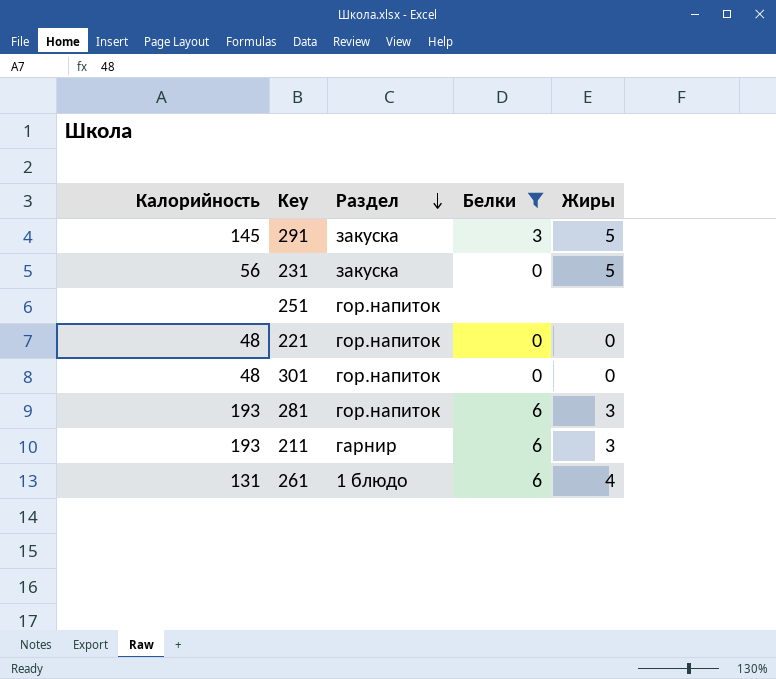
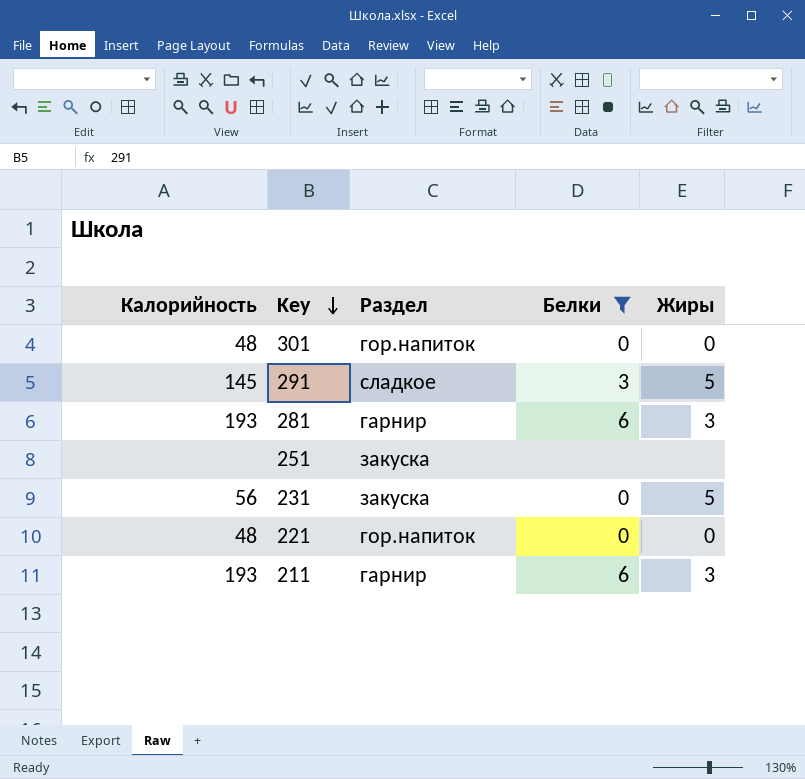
row order: Раздел descending -> Key descending
row 261: 131 | 1 блюдо | 6 | 4 -> none
291 | Раздел: закуска -> сладкое
281 | Раздел: гор.напиток -> гарнир
251 | Раздел: гор.напиток -> закуска

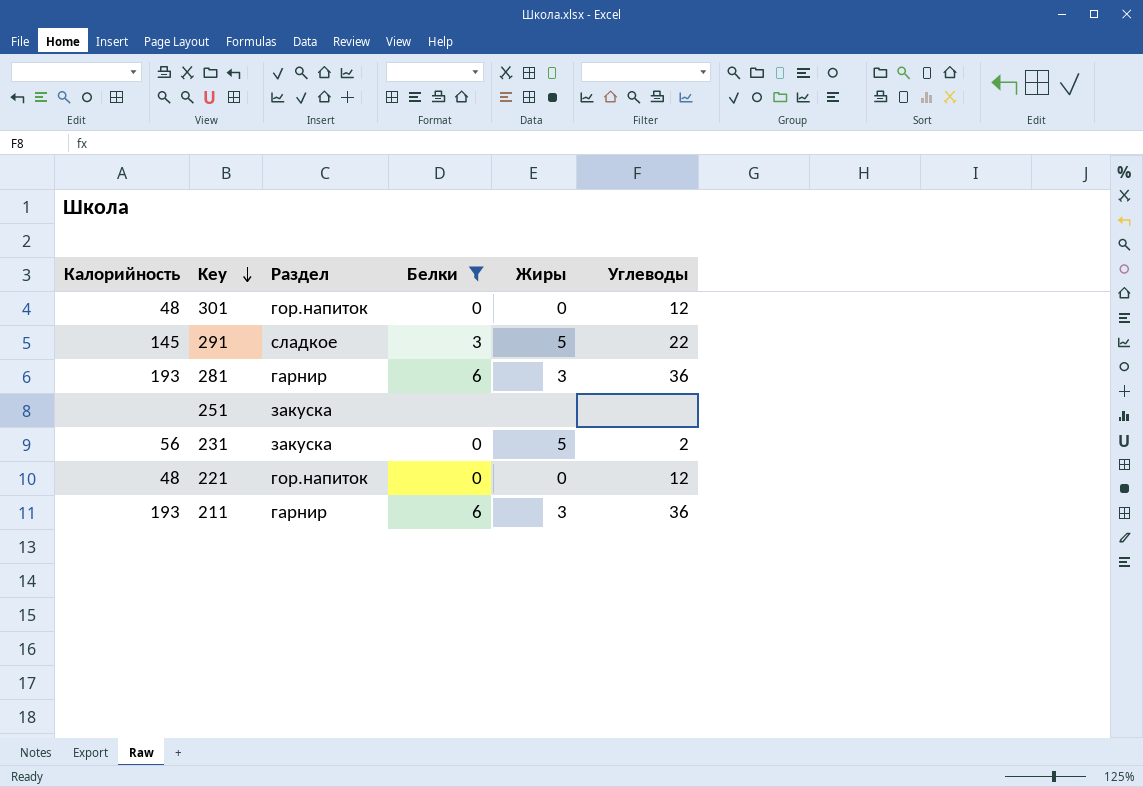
column Углеводы | position: none -> 6

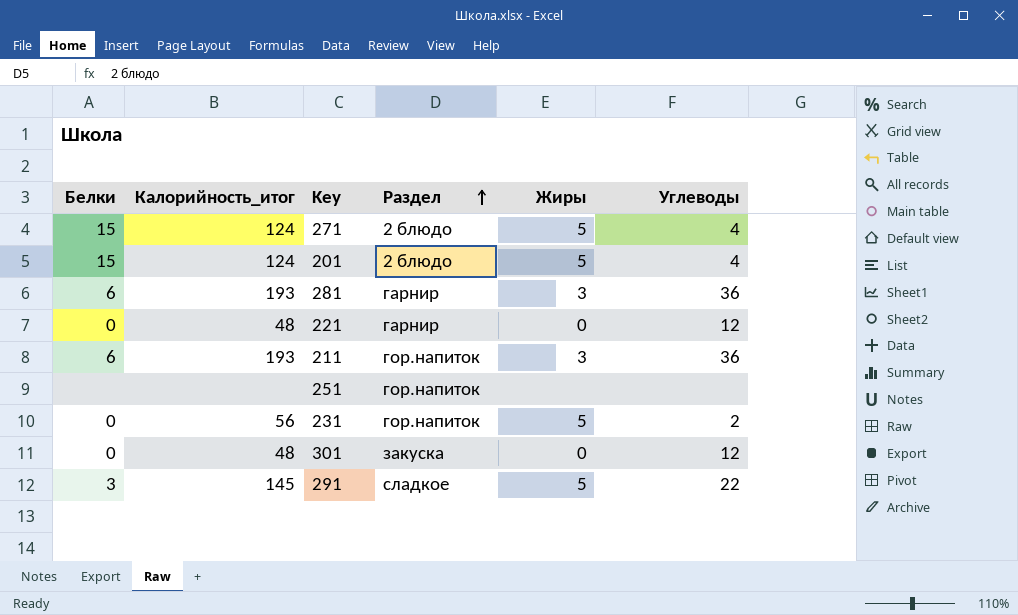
filter: Белки != 15 -> none
row order: Key descending -> Раздел ascending
column Белки | position: 4 -> 1
column name: Калорийность -> Калорийность_итог
221 | Раздел: гор.напиток -> гарнир
211 | Раздел: гарнир -> гор.напиток
251 | Раздел: закуска -> гор.напиток
231 | Раздел: закуска -> гор.напиток
301 | Раздел: гор.напиток -> закуска

